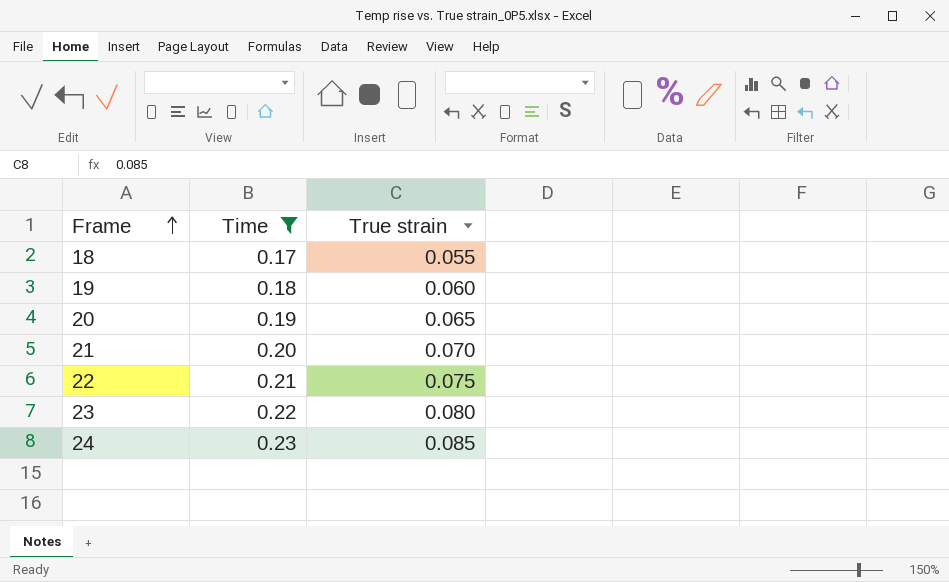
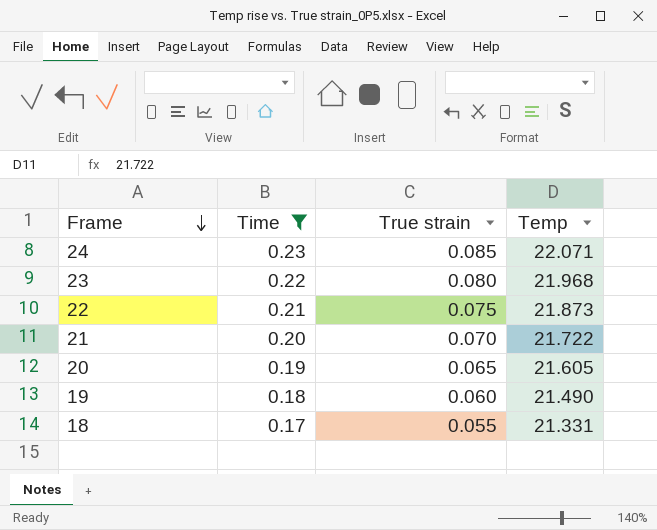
row order: Frame ascending -> Frame descending
column Temp | position: none -> 4

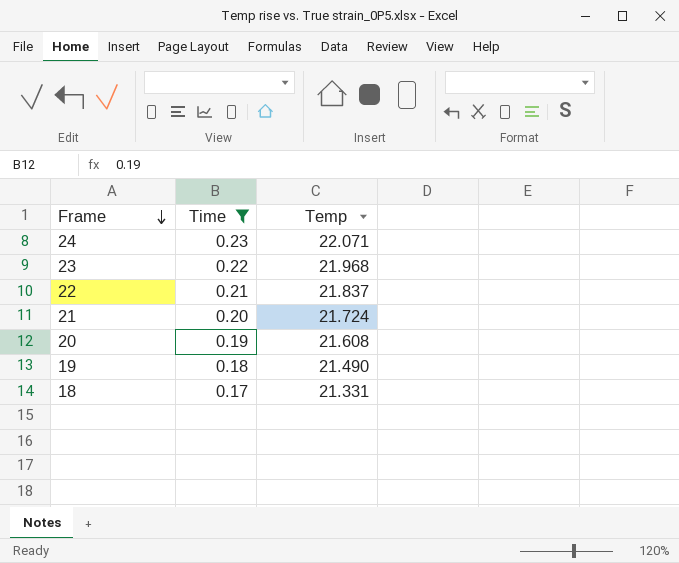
column True strain | position: 3 -> none
22 | Temp: 21.873 -> 21.837
21 | Temp: 21.722 -> 21.724
20 | Temp: 21.605 -> 21.608

